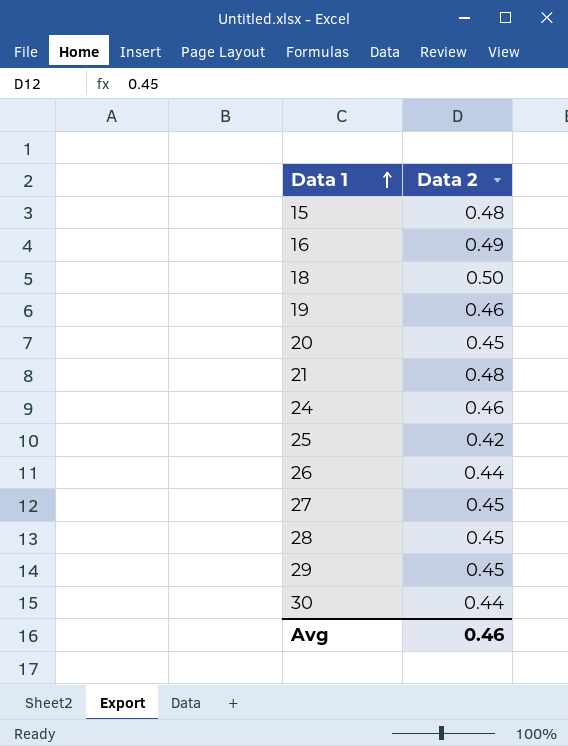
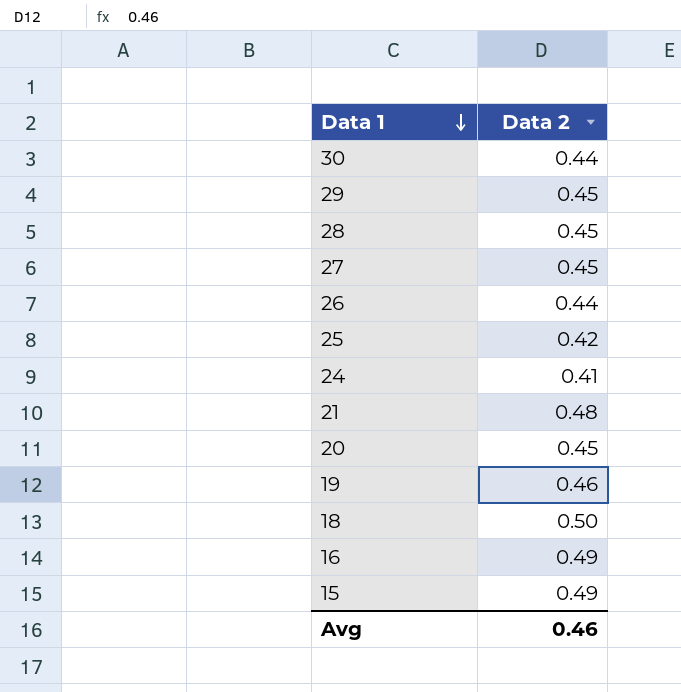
row order: Data 1 ascending -> Data 1 descending
24 | Data 2: 0.46 -> 0.41
15 | Data 2: 0.48 -> 0.49

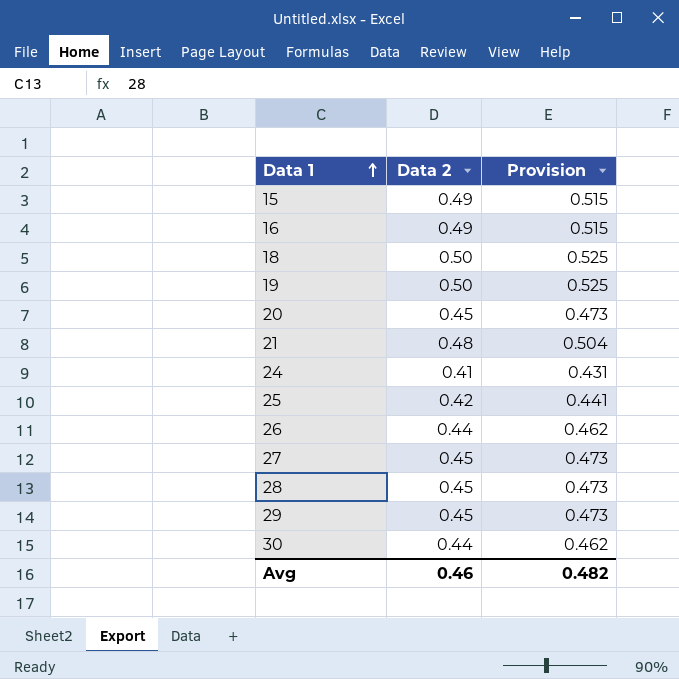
row order: Data 1 descending -> Data 1 ascending
column Provision | formula: none -> [Data 2] * 1.05
19 | Data 2: 0.46 -> 0.50

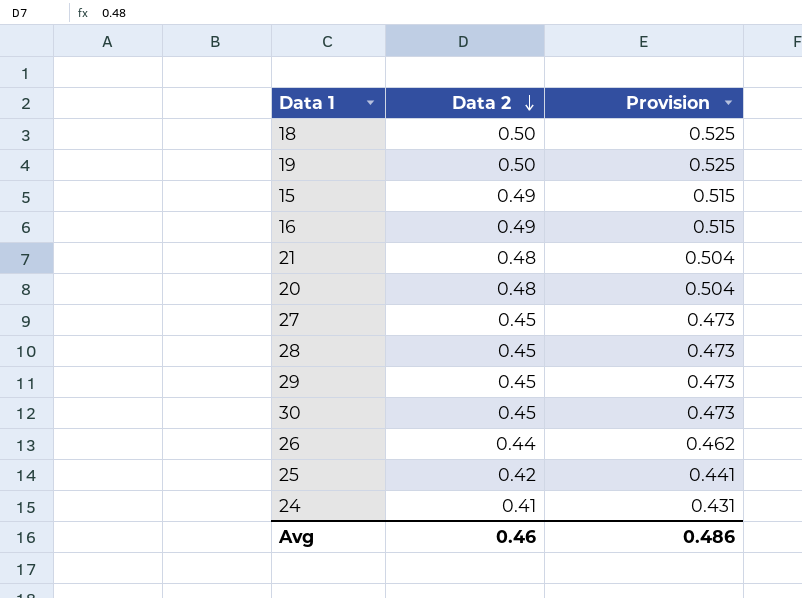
row order: Data 1 ascending -> Data 2 descending
20 | Data 2: 0.45 -> 0.48
20 | Provision: 0.473 -> 0.504
30 | Data 2: 0.44 -> 0.45
30 | Provision: 0.462 -> 0.473
Avg | Provision: 0.482 -> 0.486

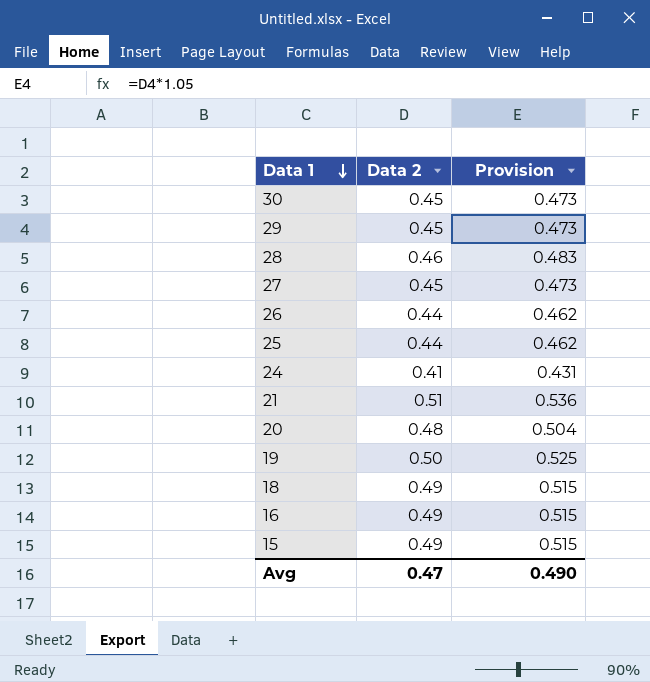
row order: Data 2 descending -> Data 1 descending
28 | Data 2: 0.45 -> 0.46
28 | Provision: 0.473 -> 0.483
25 | Data 2: 0.42 -> 0.44
25 | Provision: 0.441 -> 0.462
21 | Data 2: 0.48 -> 0.51
21 | Provision: 0.504 -> 0.536
18 | Data 2: 0.50 -> 0.49
18 | Provision: 0.525 -> 0.515
Avg | Data 2: 0.46 -> 0.47
Avg | Provision: 0.486 -> 0.490

